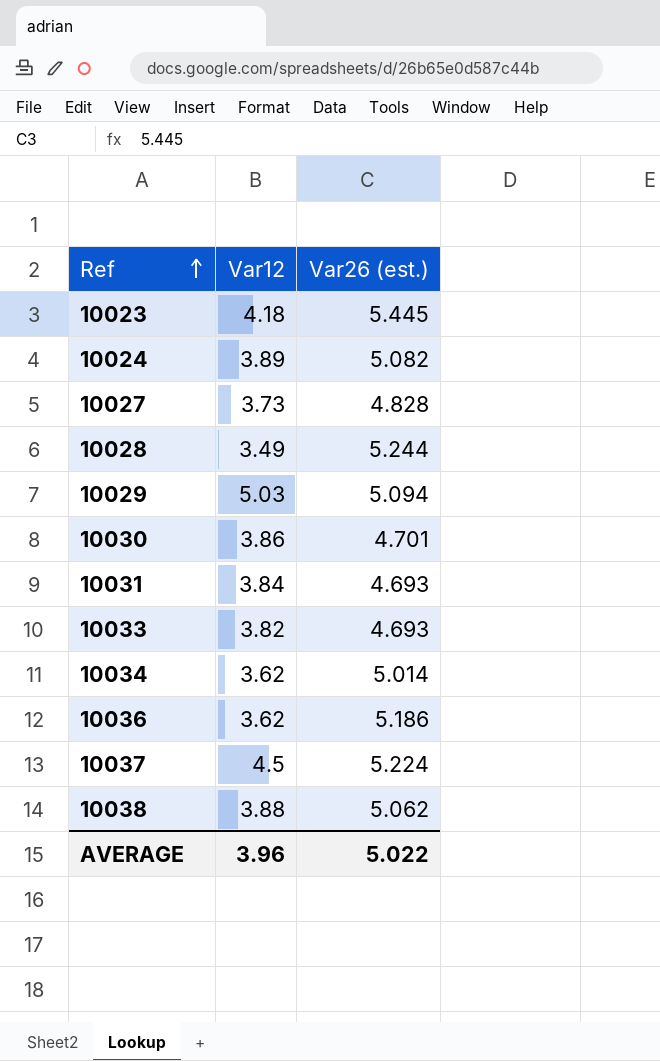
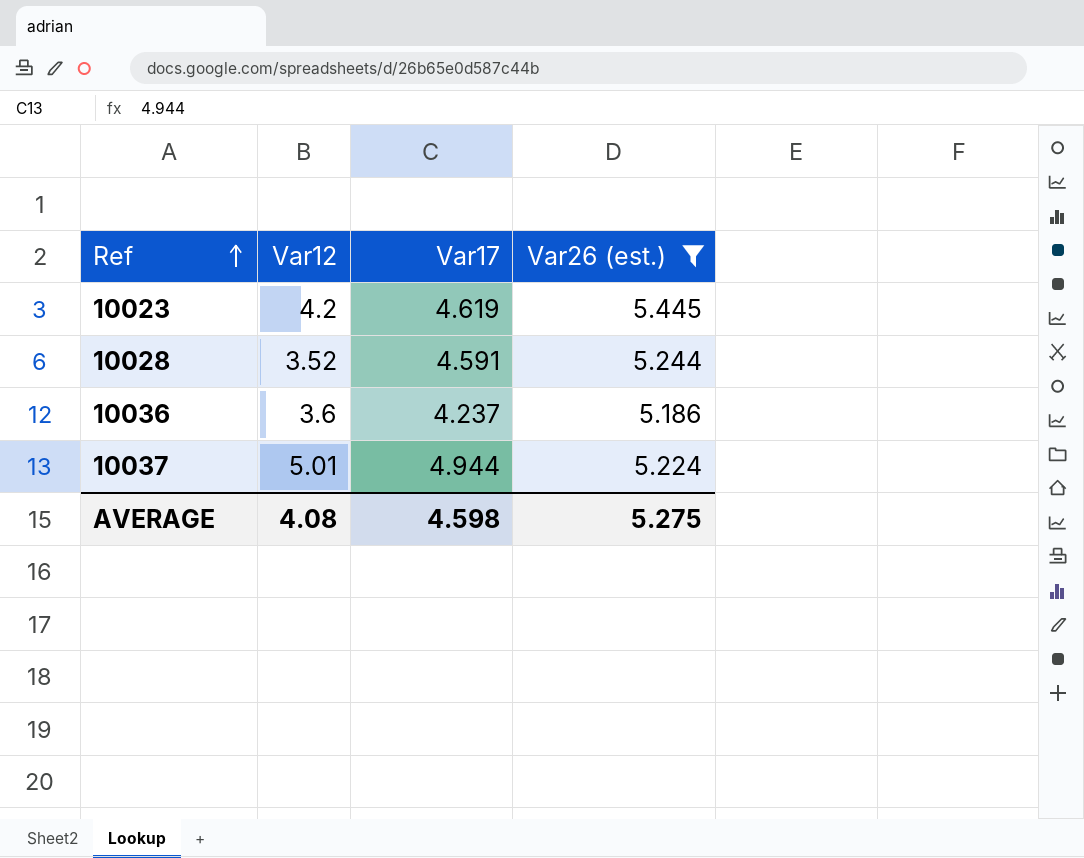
filter: none -> Var26 (est.) >= 5.186
column Var17 | position: none -> 3
10023 | Var12: 4.18 -> 4.2
10028 | Var12: 3.49 -> 3.52
10036 | Var12: 3.62 -> 3.6
10037 | Var12: 4.5 -> 5.01
AVERAGE | Var12: 3.96 -> 4.08
AVERAGE | Var26 (est.): 5.022 -> 5.275

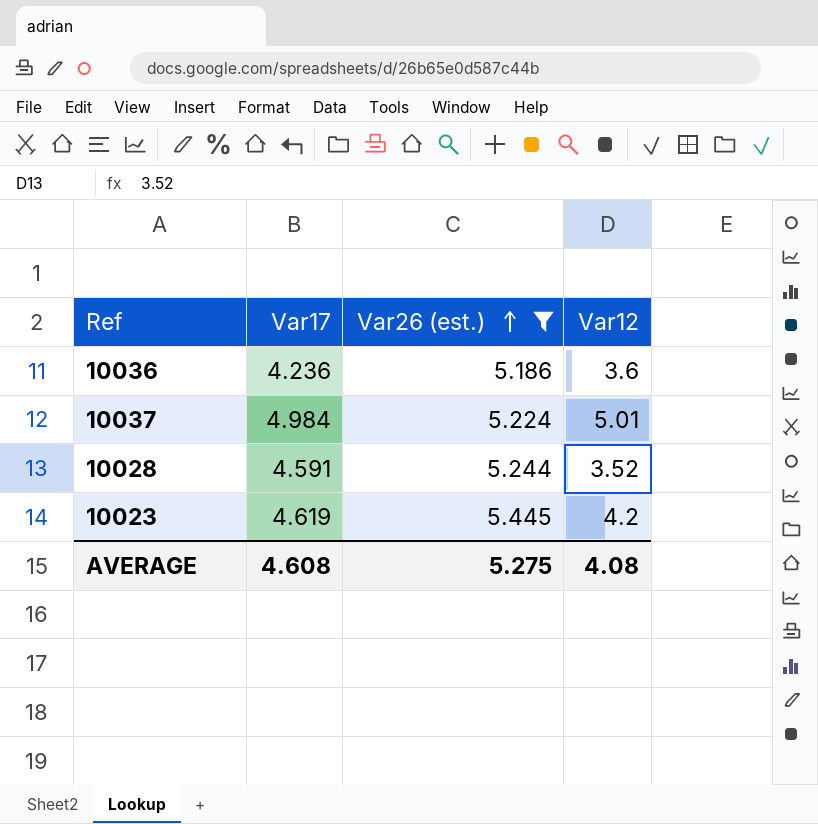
row order: Ref ascending -> Var26 (est.) ascending
column Var12 | position: 2 -> 4
10036 | Var17: 4.237 -> 4.236
10037 | Var17: 4.944 -> 4.984
AVERAGE | Var17: 4.598 -> 4.608

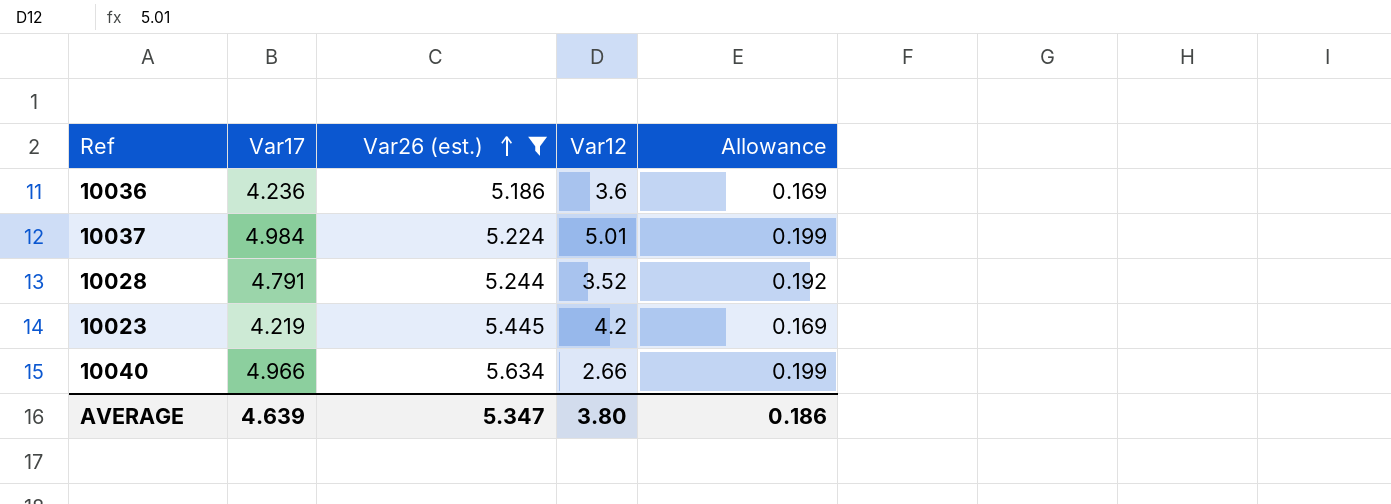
column Allowance | formula: none -> [Var17] * 0.04
10028 | Var17: 4.591 -> 4.791
10023 | Var17: 4.619 -> 4.219
row 10040: none -> 4.966 | 5.634 | 2.66 | 0.199
AVERAGE | Var17: 4.608 -> 4.639
AVERAGE | Var26 (est.): 5.275 -> 5.347
AVERAGE | Var12: 4.08 -> 3.80

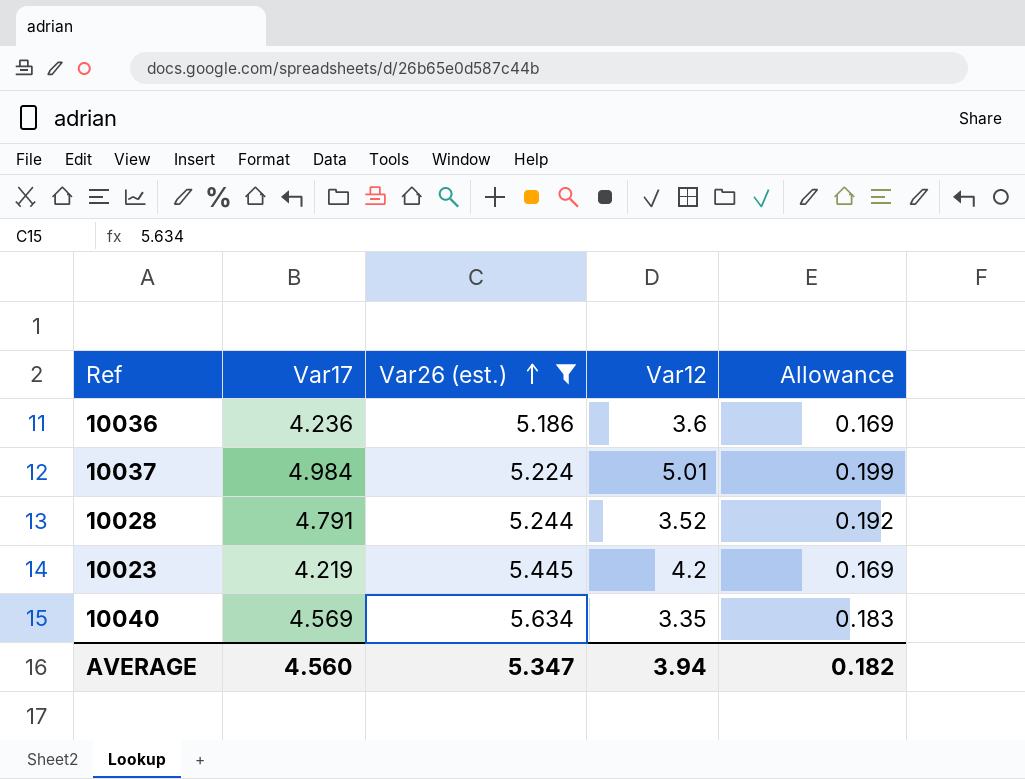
10040 | Var17: 4.966 -> 4.569
10040 | Var12: 2.66 -> 3.35
10040 | Allowance: 0.199 -> 0.183
AVERAGE | Var17: 4.639 -> 4.560
AVERAGE | Var12: 3.80 -> 3.94
AVERAGE | Allowance: 0.186 -> 0.182

